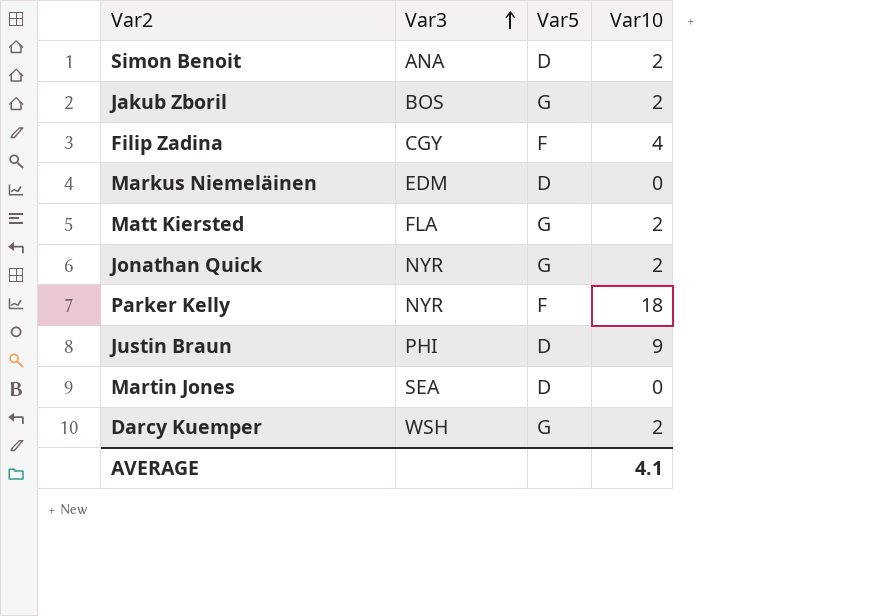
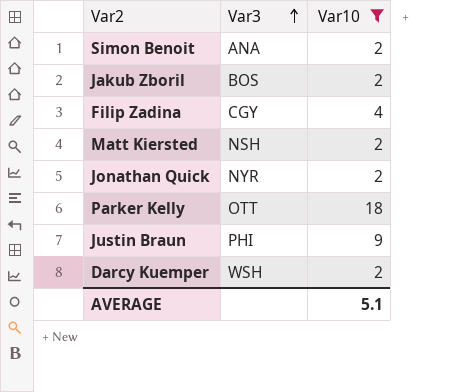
filter: none -> Var10 != 0
column Var5 | position: 3 -> none
Matt Kiersted | Var3: FLA -> NSH
Parker Kelly | Var3: NYR -> OTT
AVERAGE | Var10: 4.1 -> 5.1

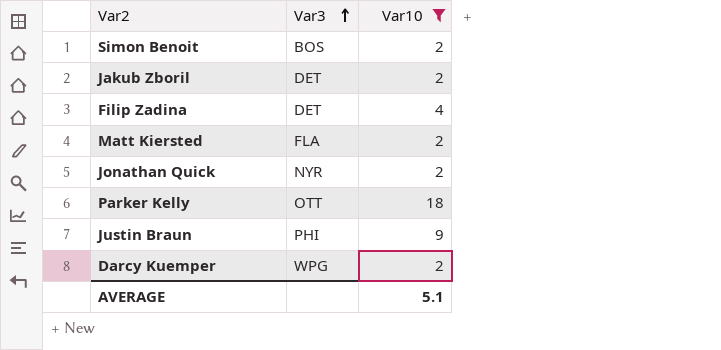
Simon Benoit | Var3: ANA -> BOS
Jakub Zboril | Var3: BOS -> DET
Filip Zadina | Var3: CGY -> DET
Matt Kiersted | Var3: NSH -> FLA
Darcy Kuemper | Var3: WSH -> WPG

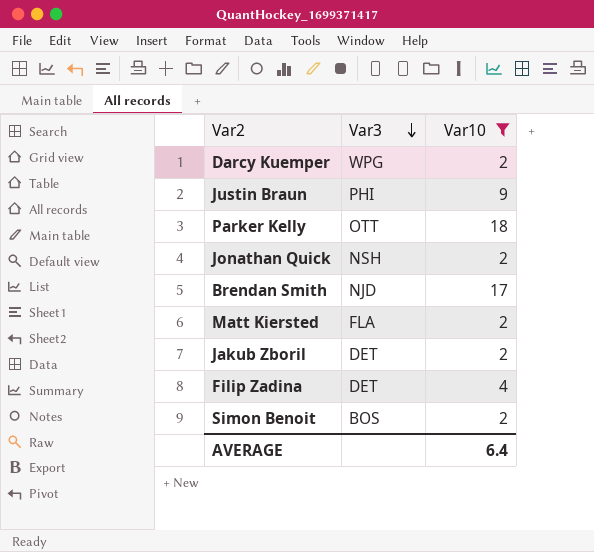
row order: Var3 ascending -> Var3 descending
Jonathan Quick | Var3: NYR -> NSH
row Brendan Smith: none -> NJD | 17
AVERAGE | Var10: 5.1 -> 6.4

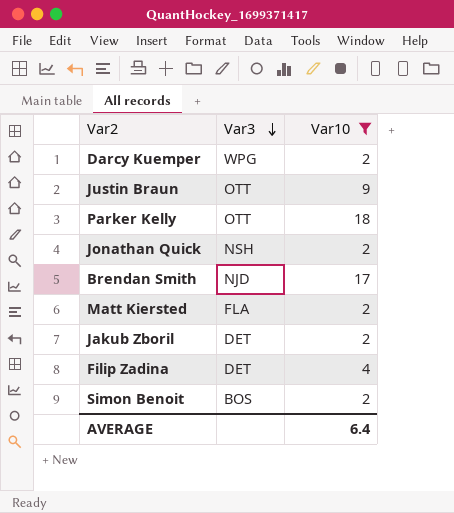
Justin Braun | Var3: PHI -> OTT

